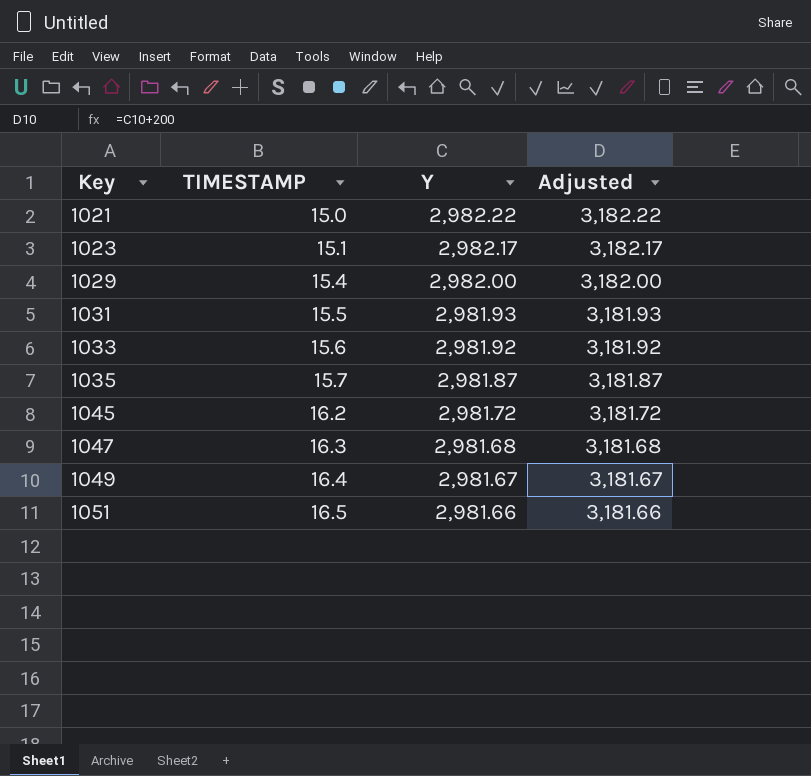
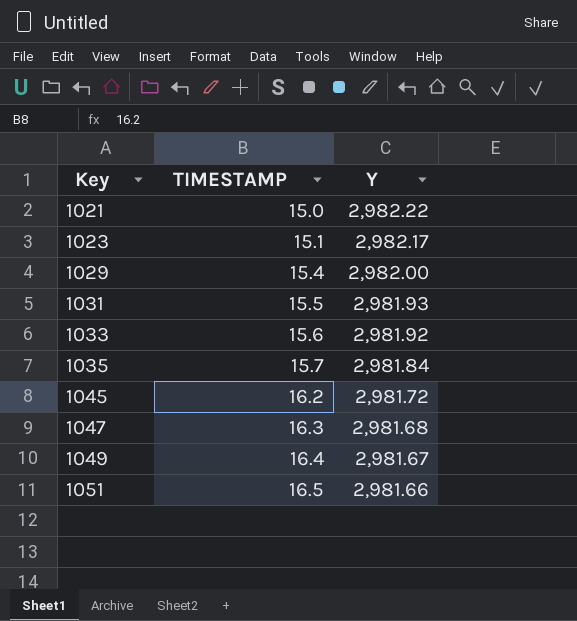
column Adjusted | formula: [Y] + 200 -> none
1035 | Y: 2,981.87 -> 2,981.84

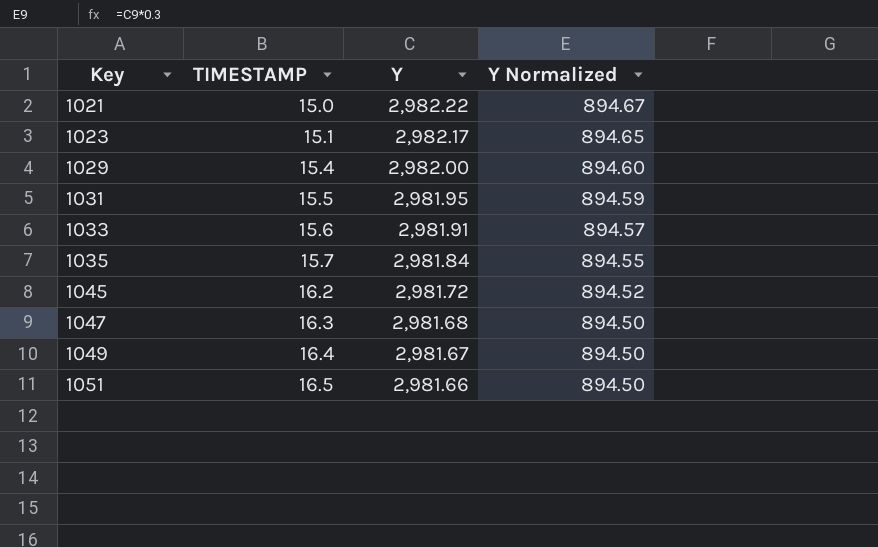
column Y Normalized | formula: none -> [Y] * 0.3
1031 | Y: 2,981.93 -> 2,981.95
1033 | Y: 2,981.92 -> 2,981.91

